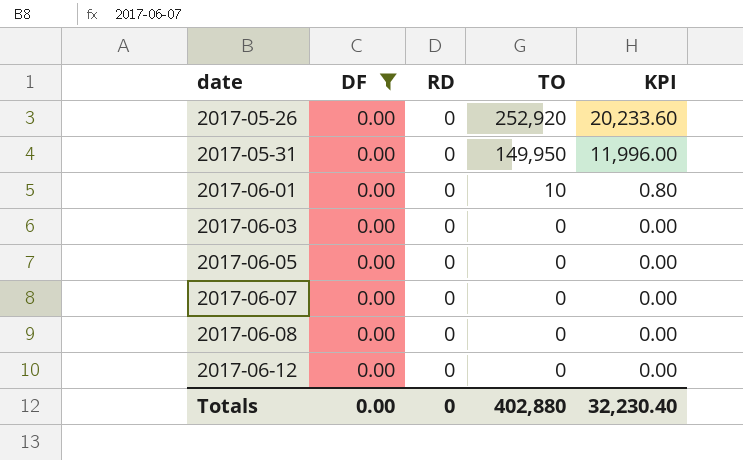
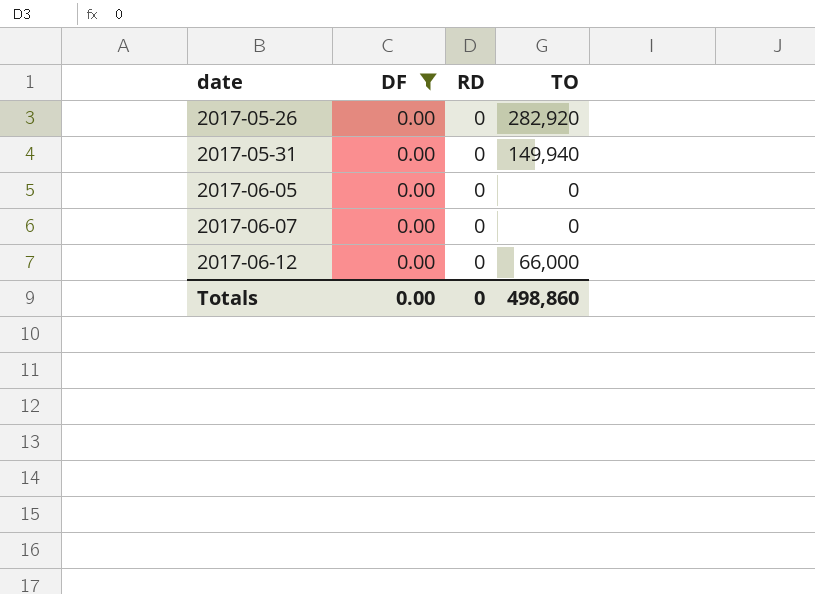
column KPI | formula: [TO] * 0.08 -> none
row 2017-06-01: 0.00 | 0 | 10 | 0.80 -> none
row 2017-06-03: 0.00 | 0 | 0 | 0.00 -> none
row 2017-06-08: 0.00 | 0 | 0 | 0.00 -> none
2017-05-26 | TO: 252,920 -> 282,920
2017-05-31 | TO: 149,950 -> 149,940
2017-06-12 | TO: 0 -> 66,000
Totals | TO: 402,880 -> 498,860

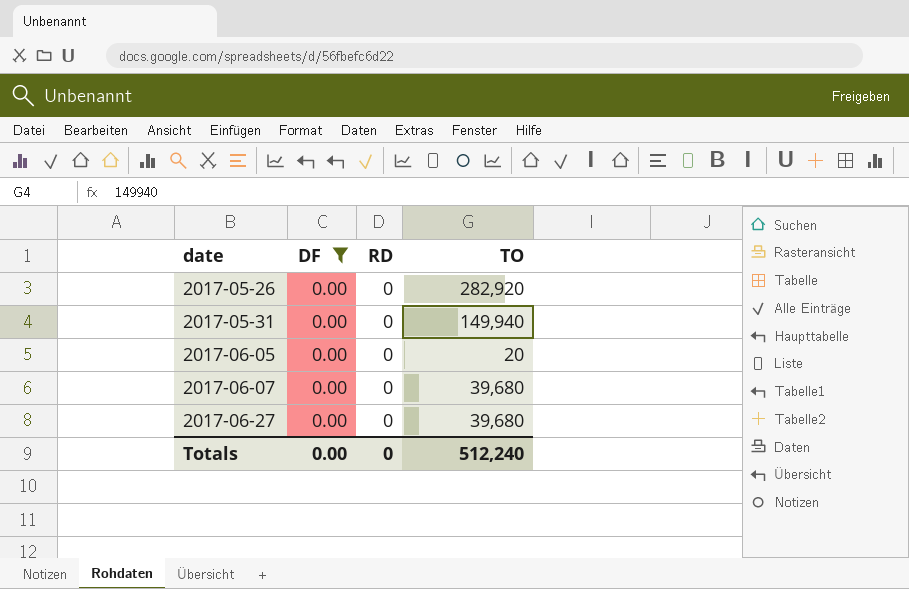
row 2017-06-12: 0.00 | 0 | 66,000 -> none
2017-06-05 | TO: 0 -> 20
2017-06-07 | TO: 0 -> 39,680
row 2017-06-27: none -> 0.00 | 0 | 39,680
Totals | TO: 498,860 -> 512,240

